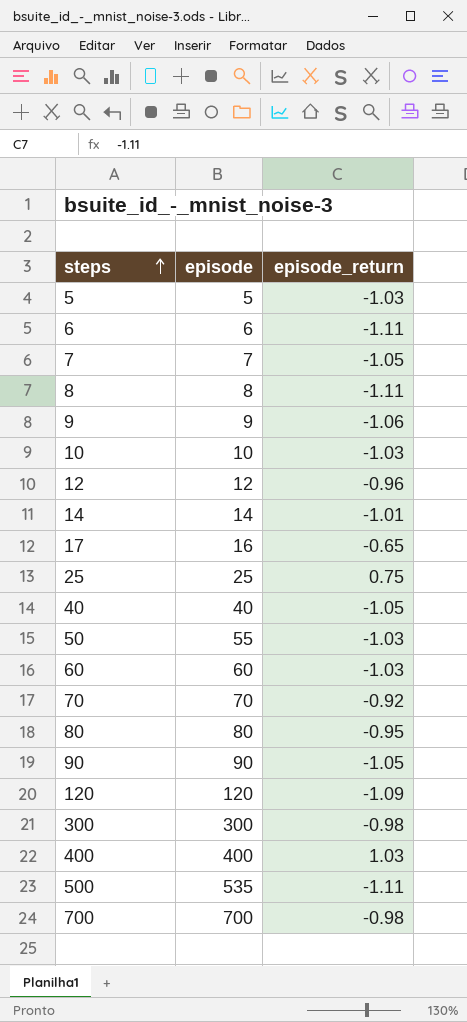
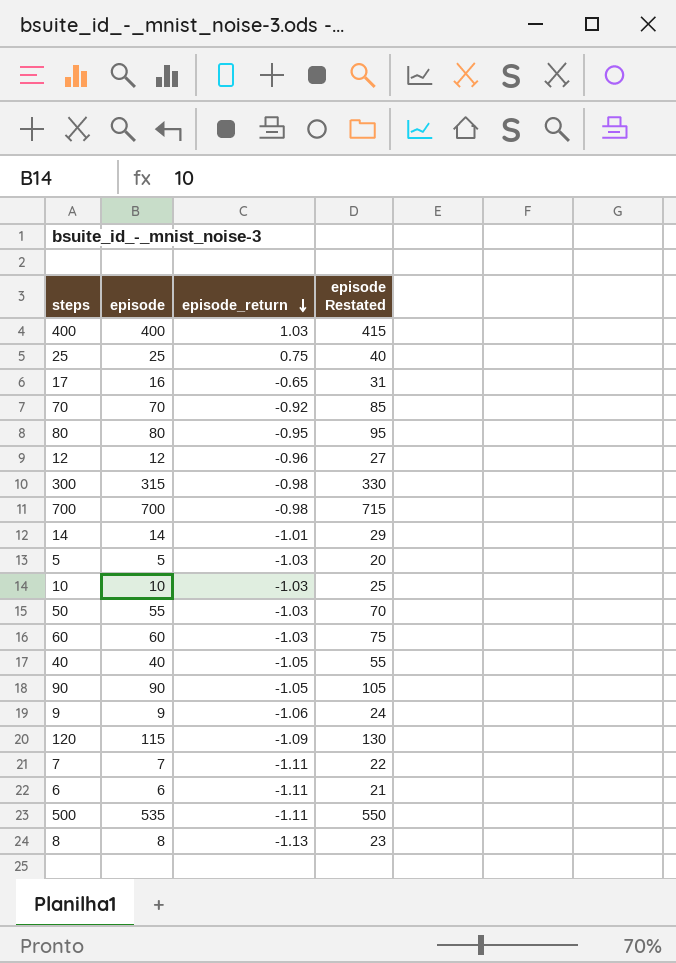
row order: steps ascending -> episode_return descending
column episode Restated | formula: none -> [episode] + 15
300 | episode: 300 -> 315
120 | episode: 120 -> 115
7 | episode_return: -1.05 -> -1.11
8 | episode_return: -1.11 -> -1.13

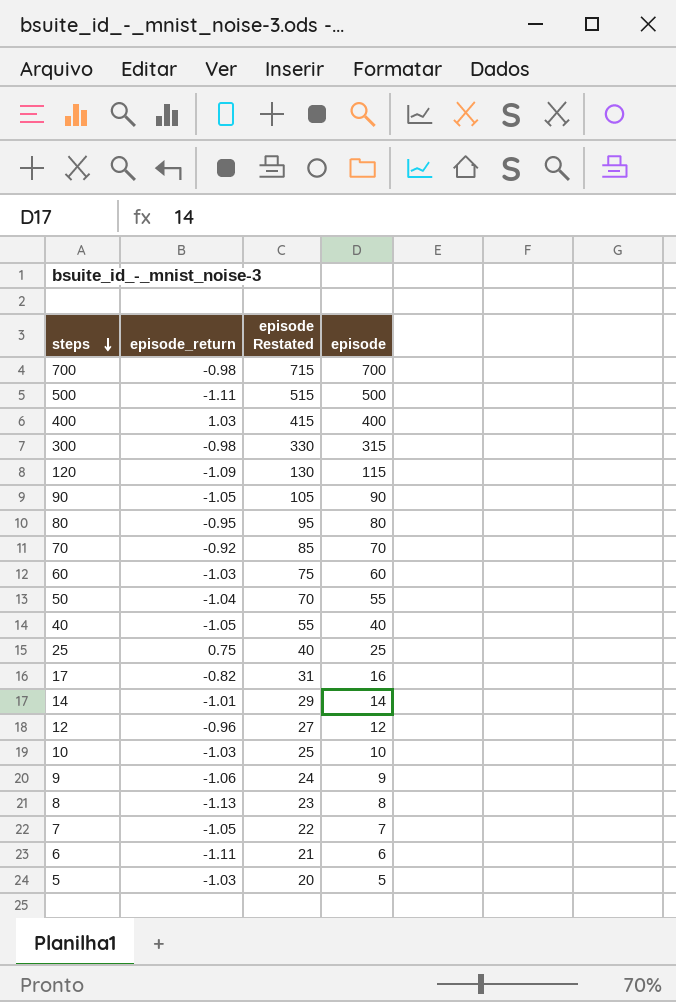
row order: episode_return descending -> steps descending
column episode | position: 2 -> 4
500 | episode Restated: 550 -> 515
500 | episode: 535 -> 500
50 | episode_return: -1.03 -> -1.04
17 | episode_return: -0.65 -> -0.82
7 | episode_return: -1.11 -> -1.05

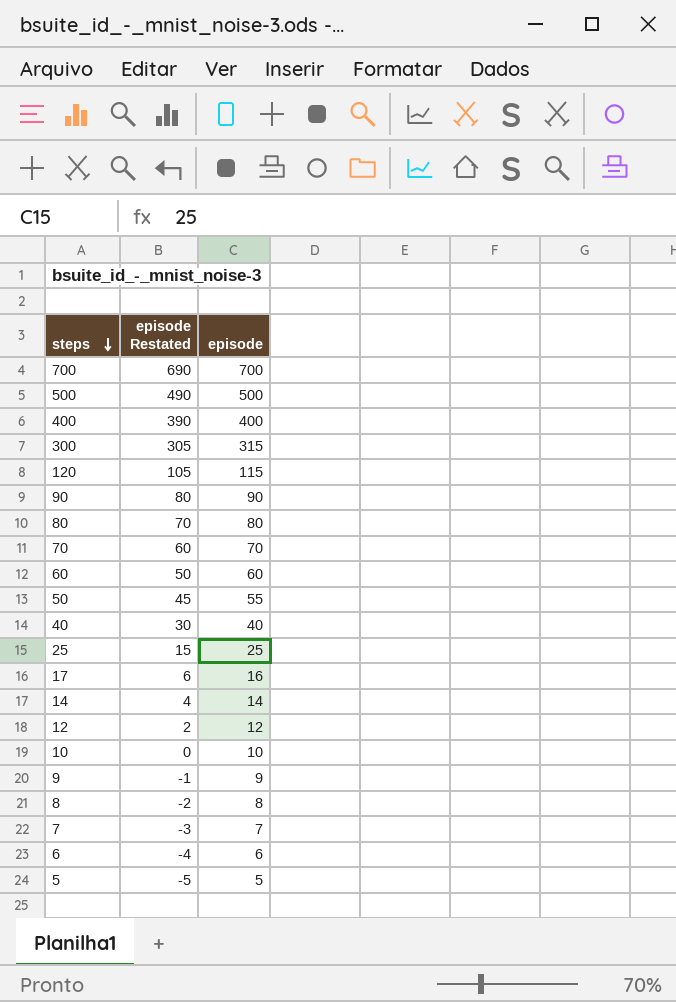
column episode_return | position: 2 -> none
column episode Restated | formula: [episode] + 15 -> [episode] - 10

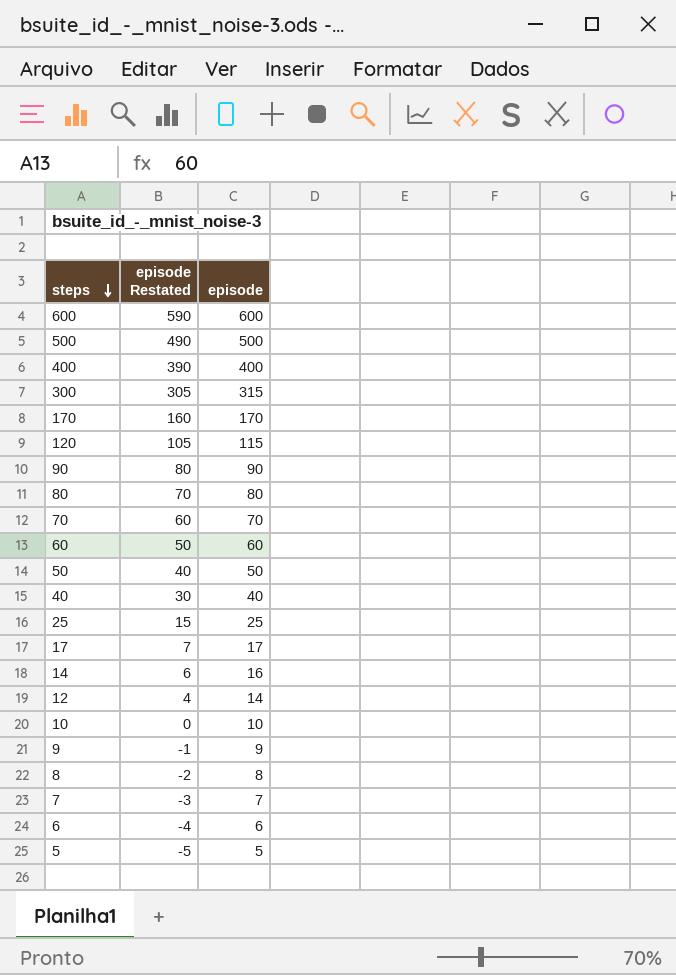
row 700: 690 | 700 -> none
row 600: none -> 590 | 600
row 170: none -> 160 | 170
50 | episode Restated: 45 -> 40
50 | episode: 55 -> 50
17 | episode Restated: 6 -> 7
17 | episode: 16 -> 17
14 | episode Restated: 4 -> 6
14 | episode: 14 -> 16
12 | episode Restated: 2 -> 4
12 | episode: 12 -> 14

